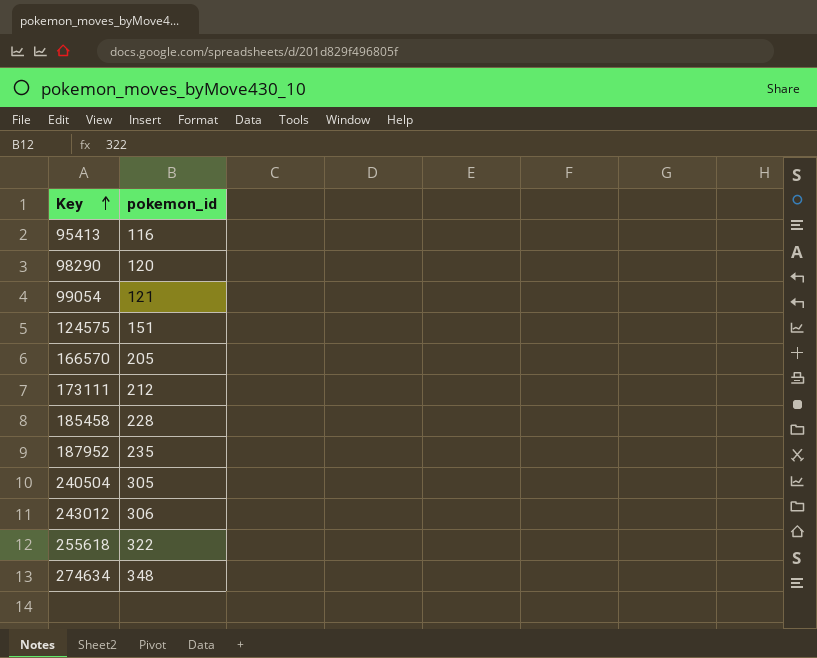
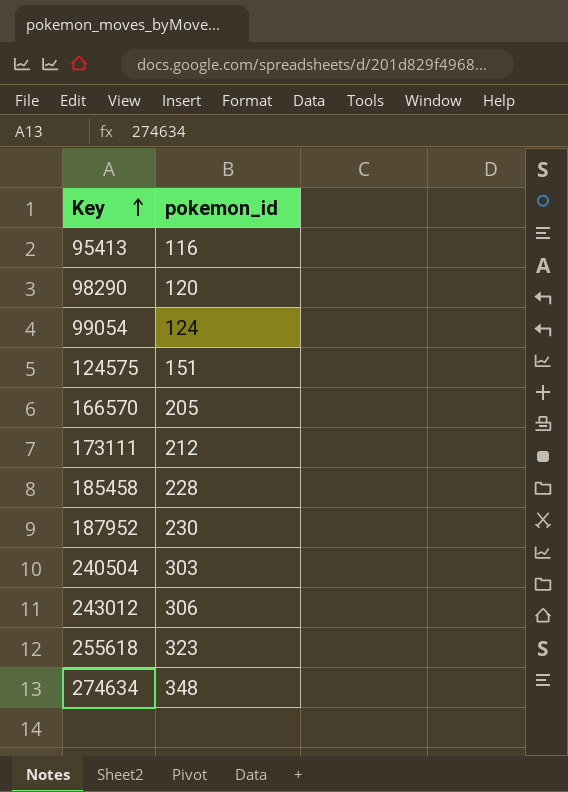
99054 | pokemon_id: 121 -> 124
187952 | pokemon_id: 235 -> 230
240504 | pokemon_id: 305 -> 303
255618 | pokemon_id: 322 -> 323

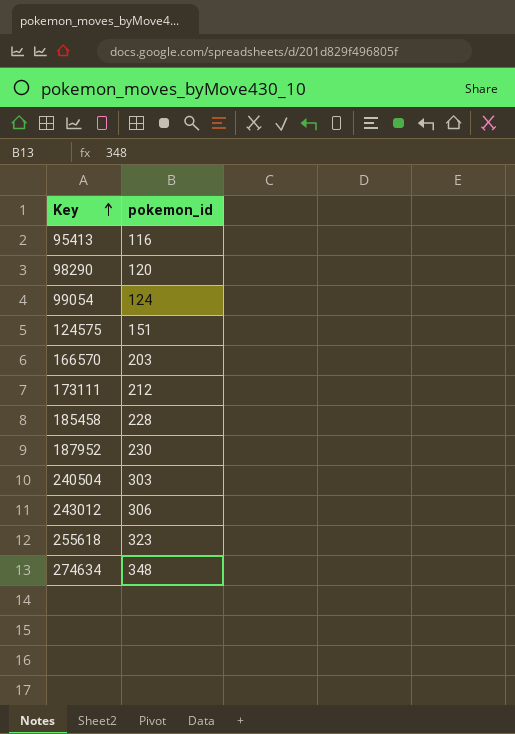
166570 | pokemon_id: 205 -> 203

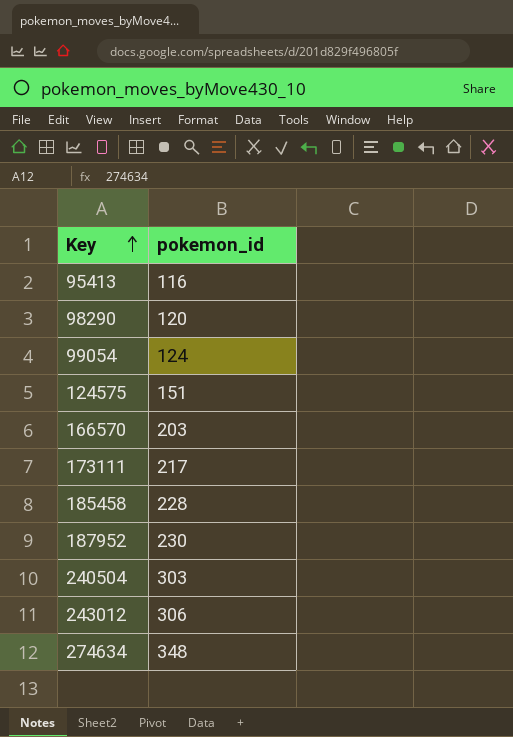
row 255618: 323 -> none
173111 | pokemon_id: 212 -> 217

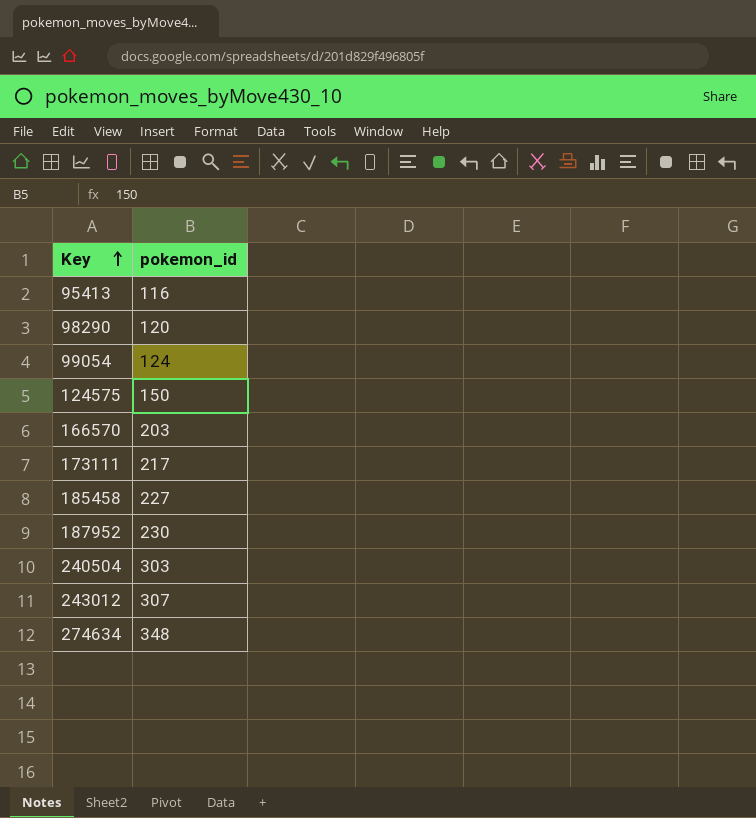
124575 | pokemon_id: 151 -> 150
185458 | pokemon_id: 228 -> 227
243012 | pokemon_id: 306 -> 307

